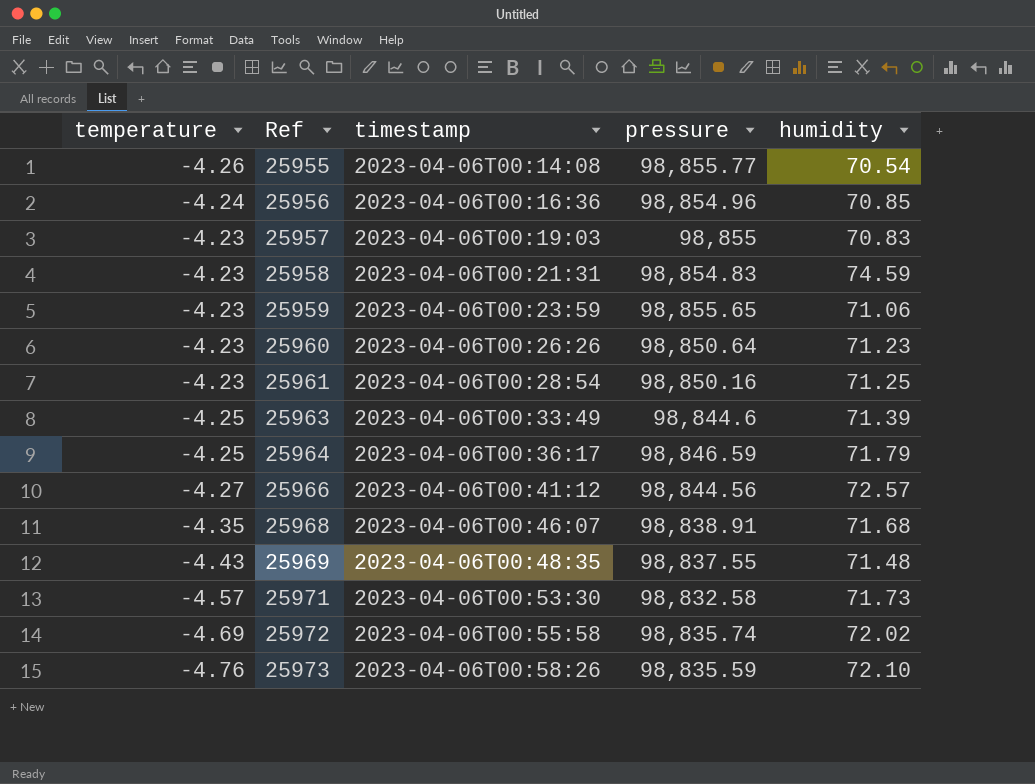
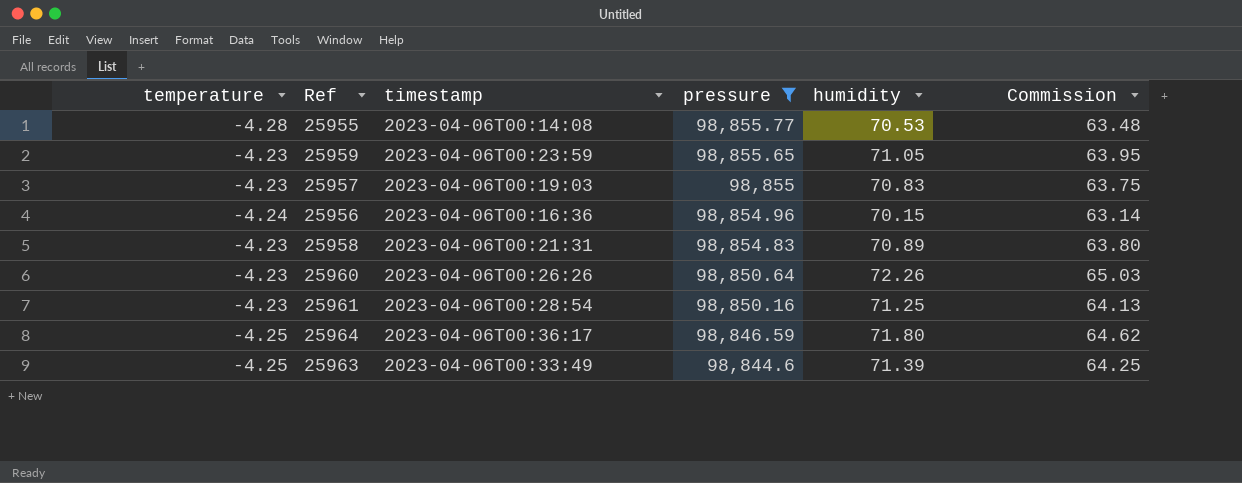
filter: none -> pressure >= 98,844.6
row order: Ref ascending -> pressure descending
column Commission | formula: none -> [humidity] * 0.9
25955 | temperature: -4.26 -> -4.28
25955 | humidity: 70.54 -> 70.53
25959 | humidity: 71.06 -> 71.05
25956 | humidity: 70.85 -> 70.15
25958 | humidity: 74.59 -> 70.89
25960 | humidity: 71.23 -> 72.26
25964 | humidity: 71.79 -> 71.80

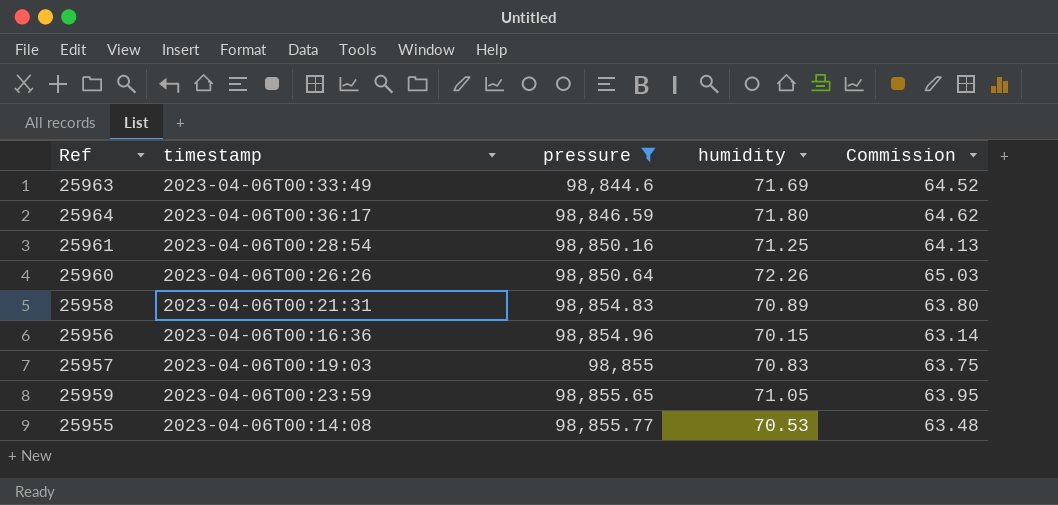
row order: pressure descending -> pressure ascending
column temperature | position: 1 -> none
25963 | humidity: 71.39 -> 71.69
25963 | Commission: 64.25 -> 64.52

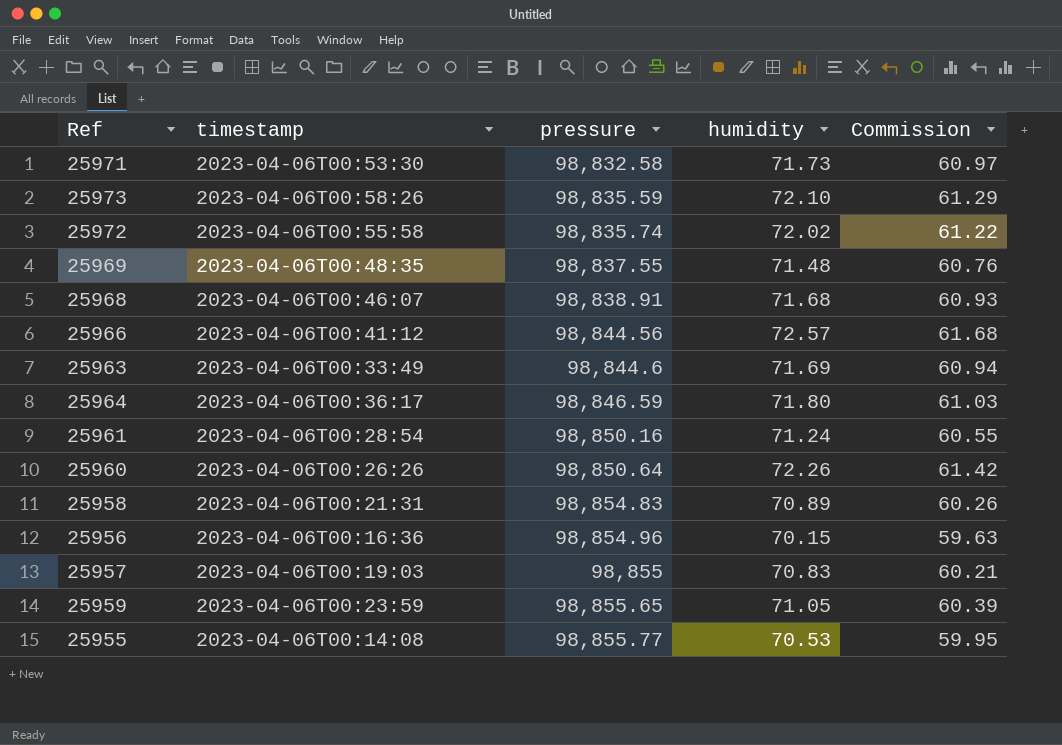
filter: pressure >= 98,844.6 -> none
column Commission | formula: [humidity] * 0.9 -> [humidity] * 0.85
25961 | humidity: 71.25 -> 71.24

